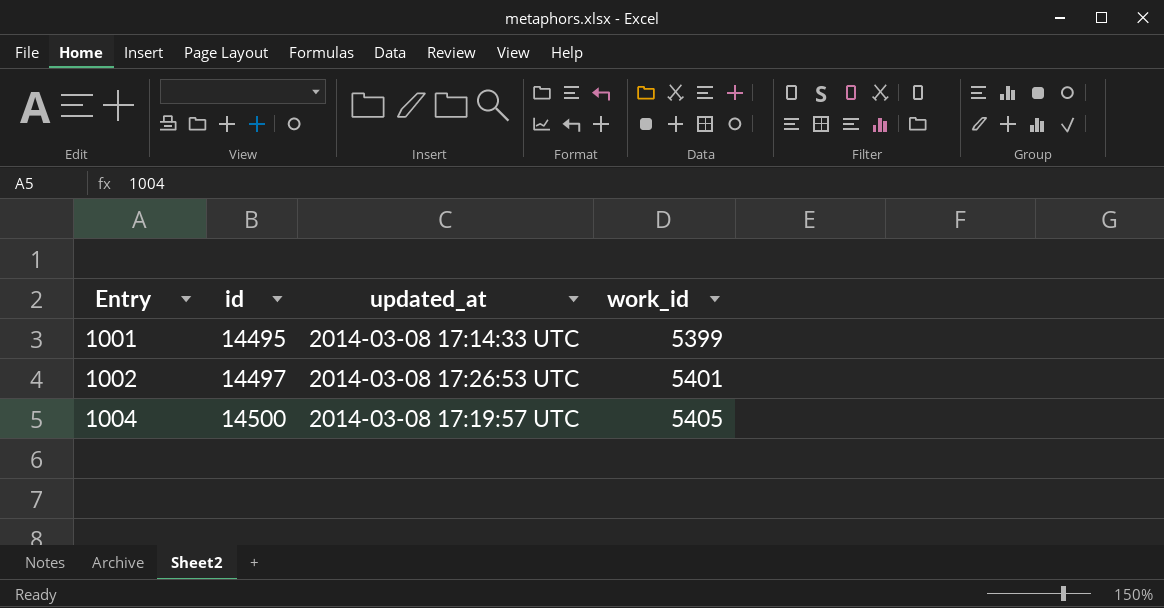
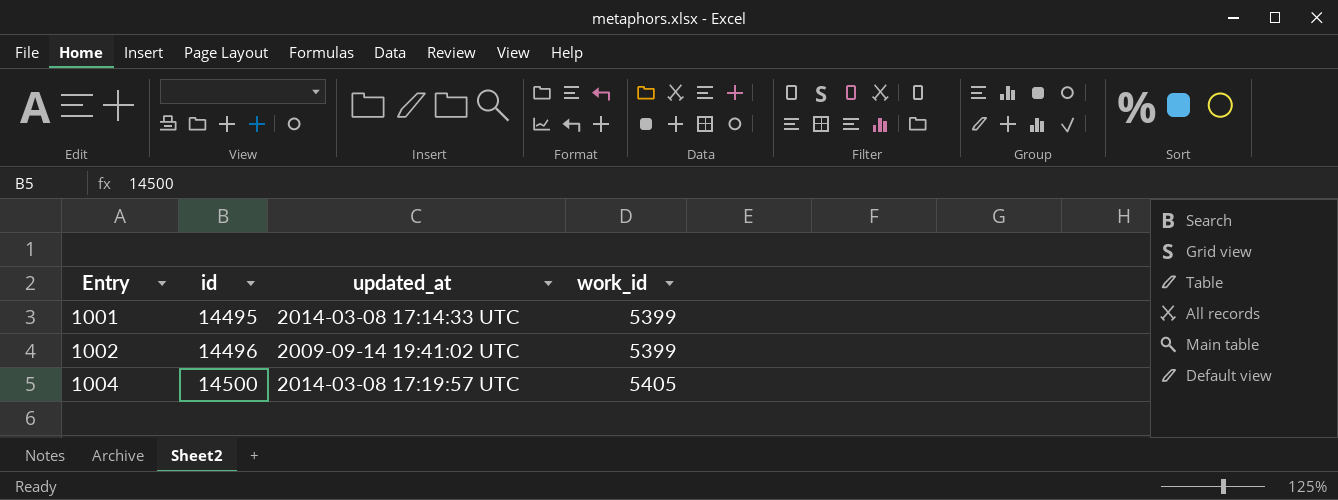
1002 | id: 14497 -> 14496
1002 | updated_at: 2014-03-08 17:26:53 UTC -> 2009-09-14 19:41:02 UTC
1002 | work_id: 5401 -> 5399

